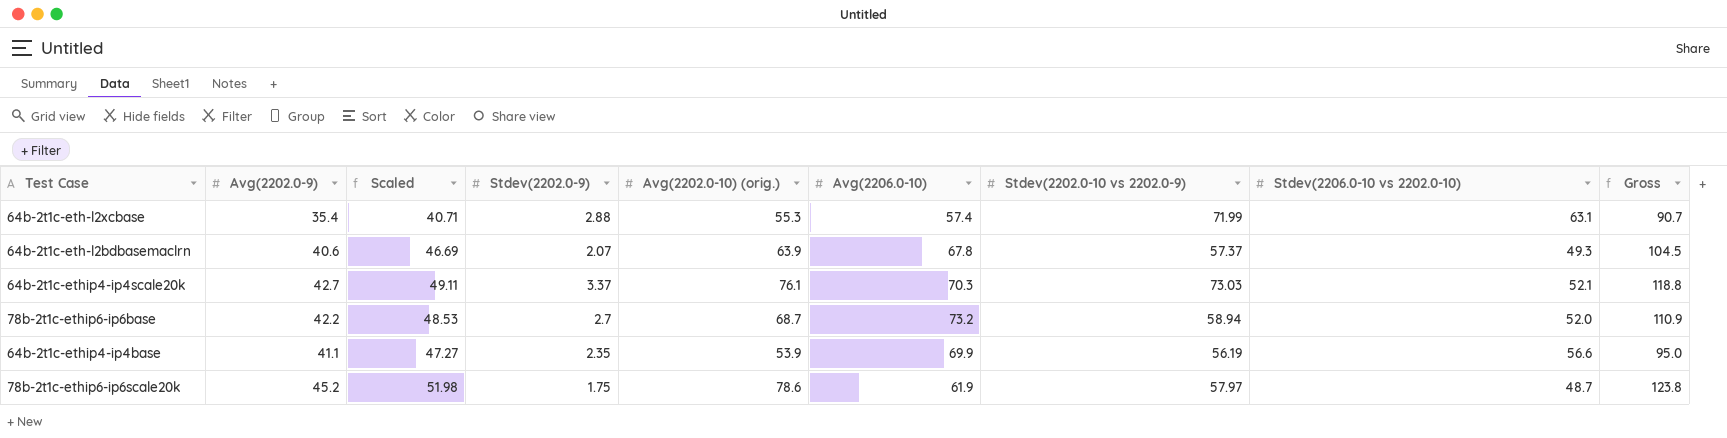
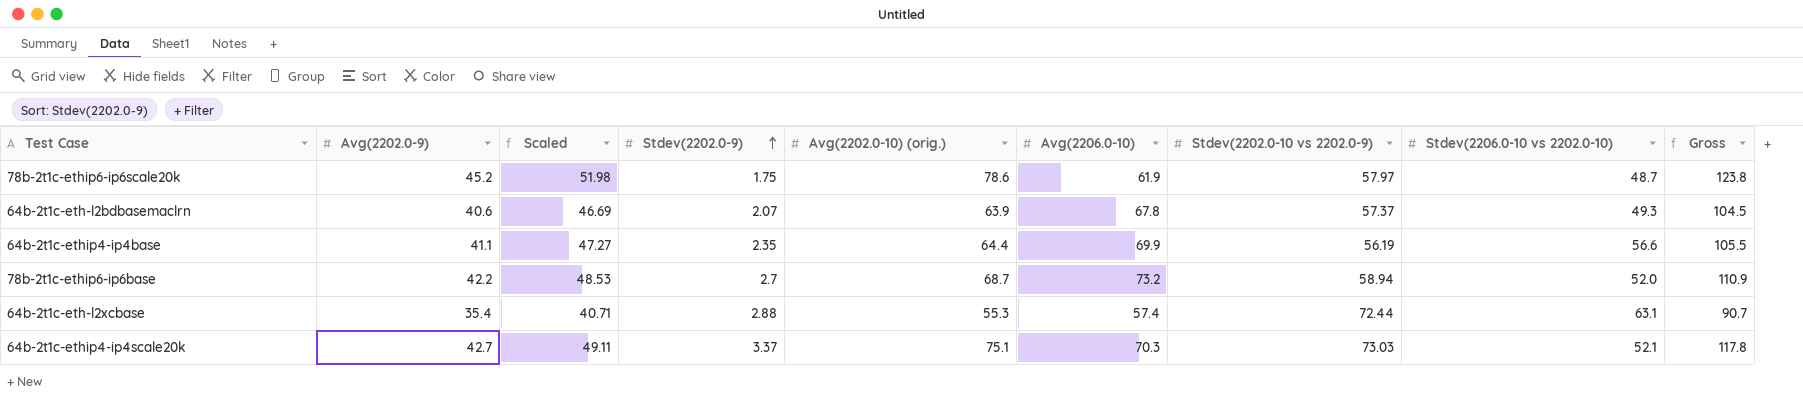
row order: none -> Stdev(2202.0-9) ascending
64b-2t1c-ethip4-ip4base | Avg(2202.0-10) (orig.): 53.9 -> 64.4
64b-2t1c-ethip4-ip4base | Gross: 95.0 -> 105.5
64b-2t1c-eth-l2xcbase | Stdev(2202.0-10 vs 2202.0-9): 71.99 -> 72.44
64b-2t1c-ethip4-ip4scale20k | Avg(2202.0-10) (orig.): 76.1 -> 75.1
64b-2t1c-ethip4-ip4scale20k | Gross: 118.8 -> 117.8

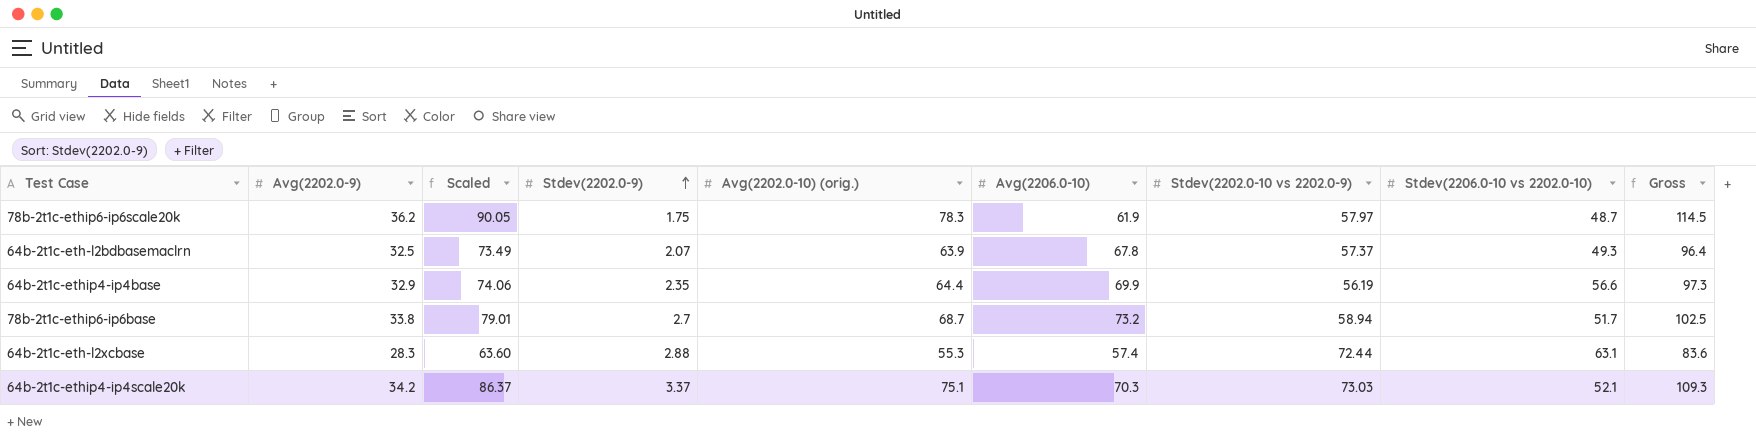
column Scaled | formula: [Avg(2202.0-9)] * 1.15 -> [Avg(2202.0-10) (orig.)] * 1.15
78b-2t1c-ethip6-ip6scale20k | Avg(2202.0-9): 45.2 -> 36.2
78b-2t1c-ethip6-ip6scale20k | Avg(2202.0-10) (orig.): 78.6 -> 78.3
78b-2t1c-ethip6-ip6scale20k | Gross: 123.8 -> 114.5
64b-2t1c-eth-l2bdbasemaclrn | Avg(2202.0-9): 40.6 -> 32.5
64b-2t1c-eth-l2bdbasemaclrn | Gross: 104.5 -> 96.4
64b-2t1c-ethip4-ip4base | Avg(2202.0-9): 41.1 -> 32.9
64b-2t1c-ethip4-ip4base | Gross: 105.5 -> 97.3
78b-2t1c-ethip6-ip6base | Avg(2202.0-9): 42.2 -> 33.8
78b-2t1c-ethip6-ip6base | Stdev(2206.0-10 vs 2202.0-10): 52.0 -> 51.7
78b-2t1c-ethip6-ip6base | Gross: 110.9 -> 102.5
64b-2t1c-eth-l2xcbase | Avg(2202.0-9): 35.4 -> 28.3
64b-2t1c-eth-l2xcbase | Gross: 90.7 -> 83.6
64b-2t1c-ethip4-ip4scale20k | Avg(2202.0-9): 42.7 -> 34.2
64b-2t1c-ethip4-ip4scale20k | Gross: 117.8 -> 109.3

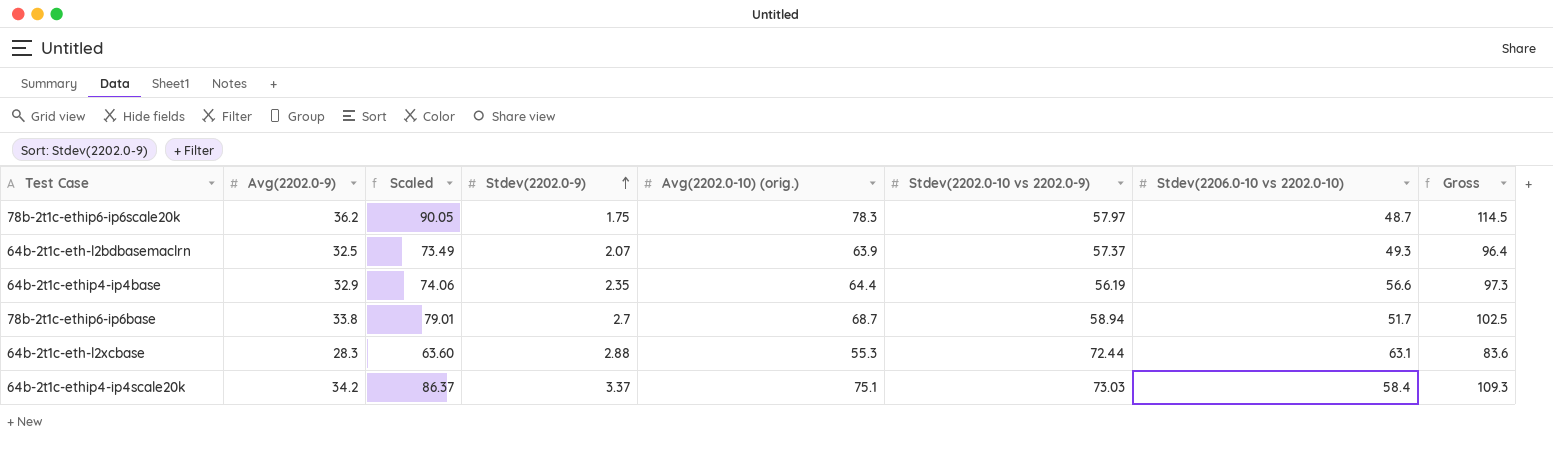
column Avg(2206.0-10) | position: 6 -> none
64b-2t1c-ethip4-ip4scale20k | Stdev(2206.0-10 vs 2202.0-10): 52.1 -> 58.4

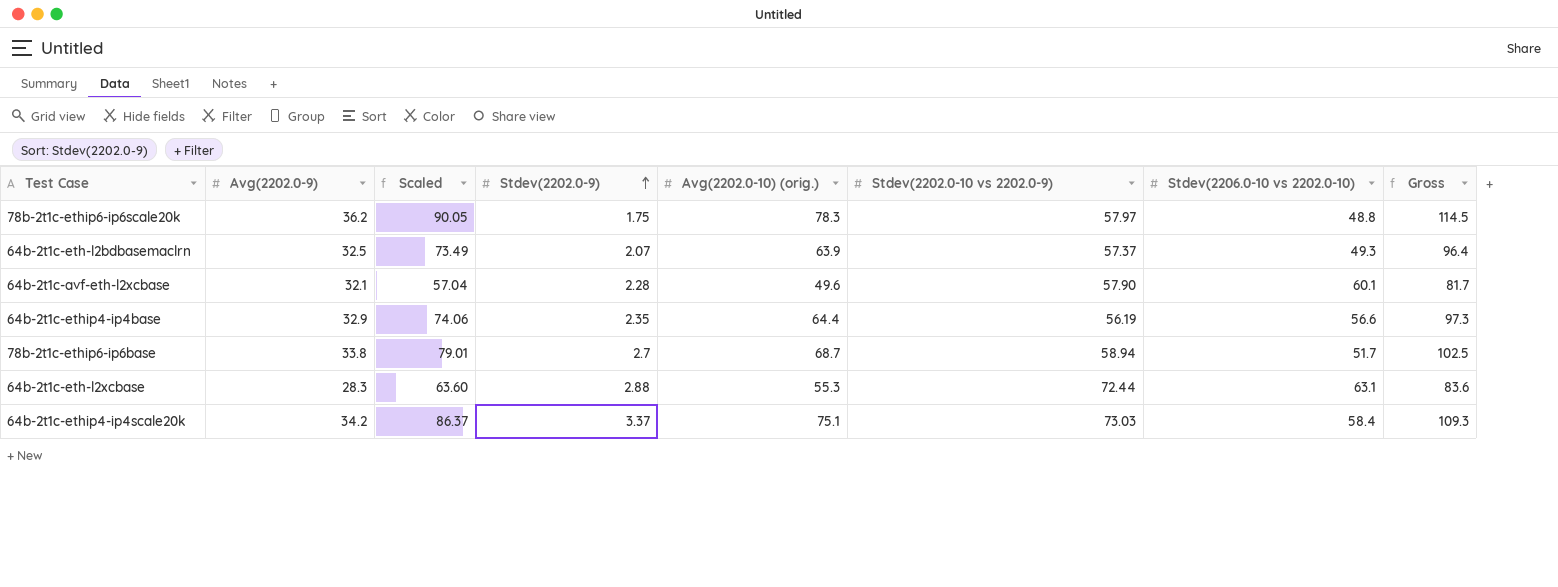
78b-2t1c-ethip6-ip6scale20k | Stdev(2206.0-10 vs 2202.0-10): 48.7 -> 48.8
row 64b-2t1c-avf-eth-l2xcbase: none -> 32.1 | 57.04 | 2.28 | 49.6 | 57.90 | 60.1 | 81.7

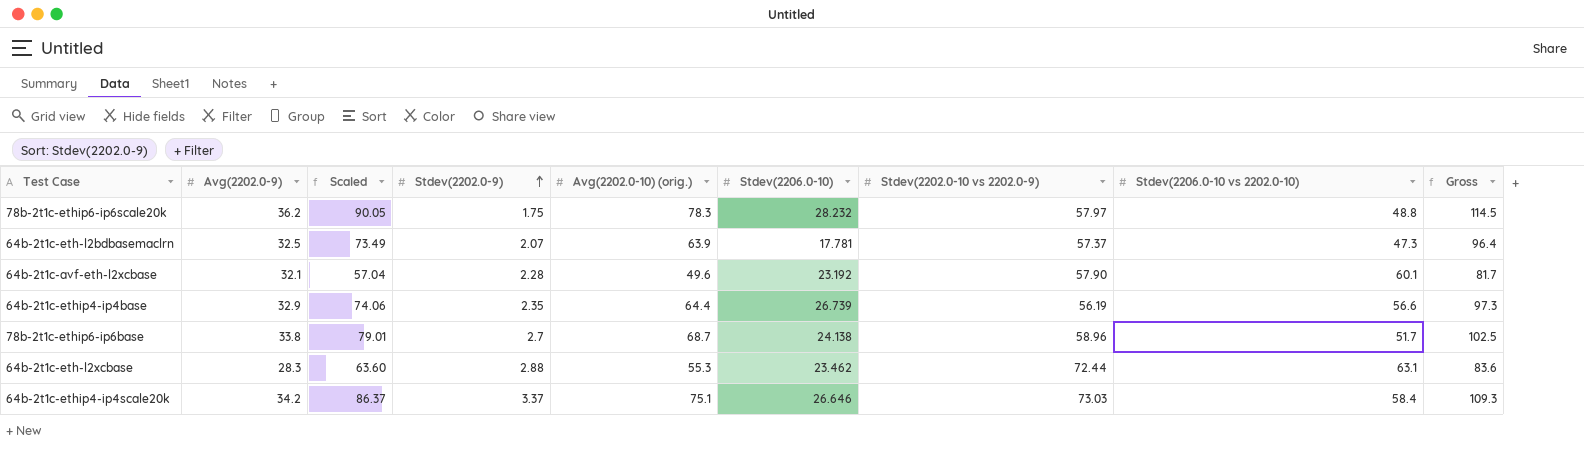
column Stdev(2206.0-10) | position: none -> 6
64b-2t1c-eth-l2bdbasemaclrn | Stdev(2206.0-10 vs 2202.0-10): 49.3 -> 47.3
78b-2t1c-ethip6-ip6base | Stdev(2202.0-10 vs 2202.0-9): 58.94 -> 58.96

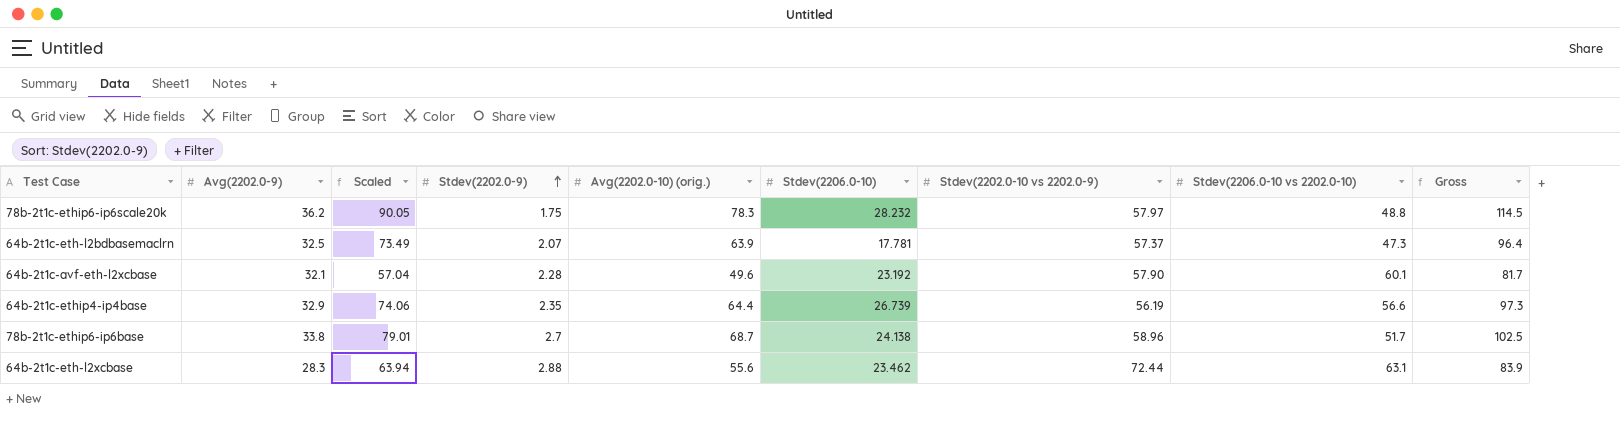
row 64b-2t1c-ethip4-ip4scale20k: 34.2 | 86.37 | 3.37 | 75.1 | 26.646 | 73.03 | 58.4 | 109.3 -> none
64b-2t1c-eth-l2xcbase | Scaled: 63.60 -> 63.94
64b-2t1c-eth-l2xcbase | Avg(2202.0-10) (orig.): 55.3 -> 55.6
64b-2t1c-eth-l2xcbase | Gross: 83.6 -> 83.9

